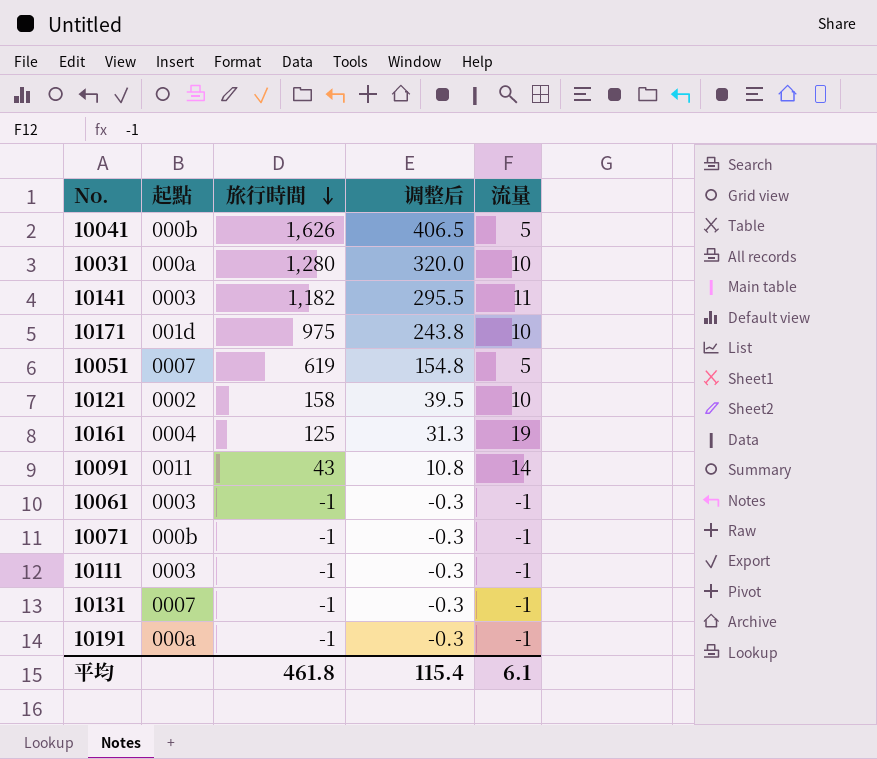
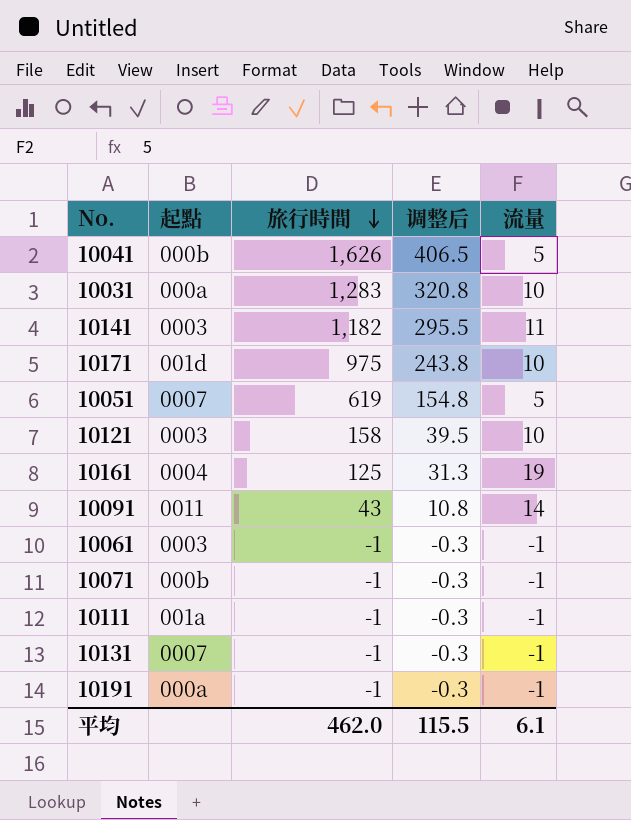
10031 | 旅行時間: 1,280 -> 1,283
10031 | 调整后: 320.0 -> 320.8
10121 | 起點: 0002 -> 0003
10111 | 起點: 0003 -> 001a
平均 | 旅行時間: 461.8 -> 462.0
平均 | 调整后: 115.4 -> 115.5

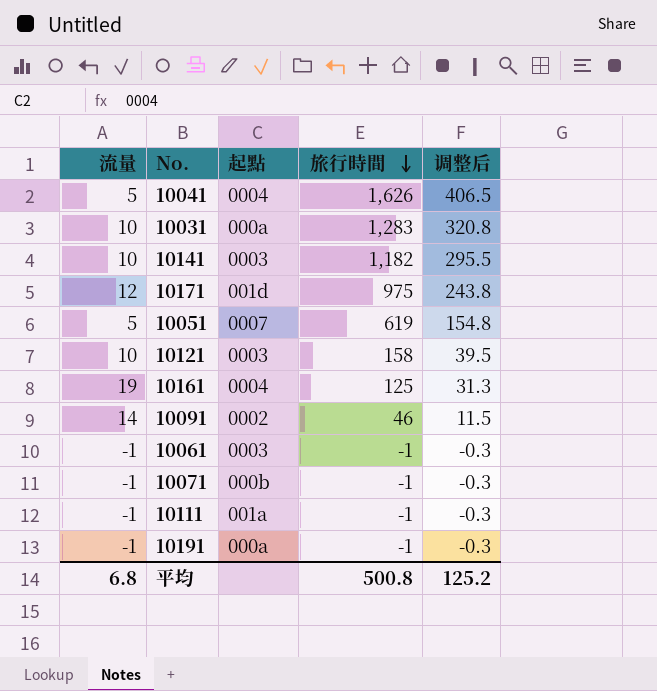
column 流量 | position: 5 -> 1
row 10131: 0007 | -1 | -0.3 | -1 -> none
10041 | 起點: 000b -> 0004
10141 | 流量: 11 -> 10
10171 | 流量: 10 -> 12
10091 | 起點: 0011 -> 0002
10091 | 旅行時間: 43 -> 46
10091 | 调整后: 10.8 -> 11.5
平均 | 流量: 6.1 -> 6.8
平均 | 旅行時間: 462.0 -> 500.8
平均 | 调整后: 115.5 -> 125.2

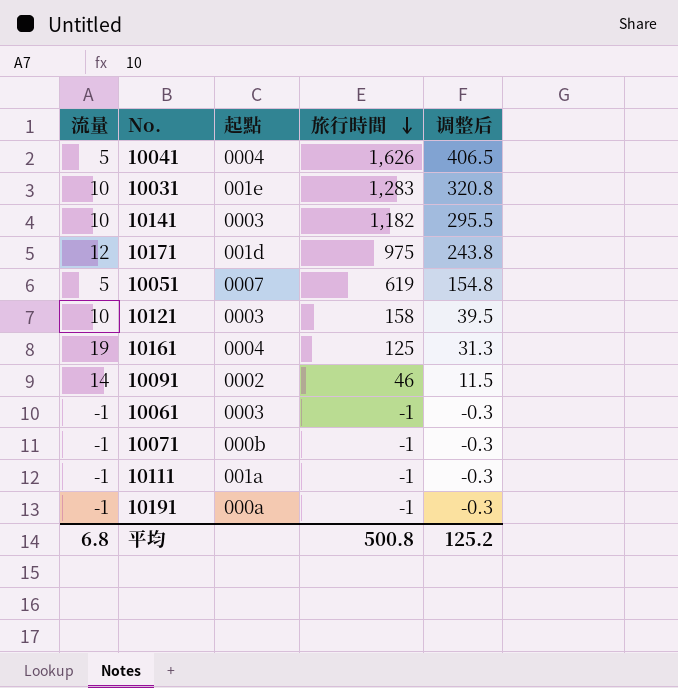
10031 | 起點: 000a -> 001e

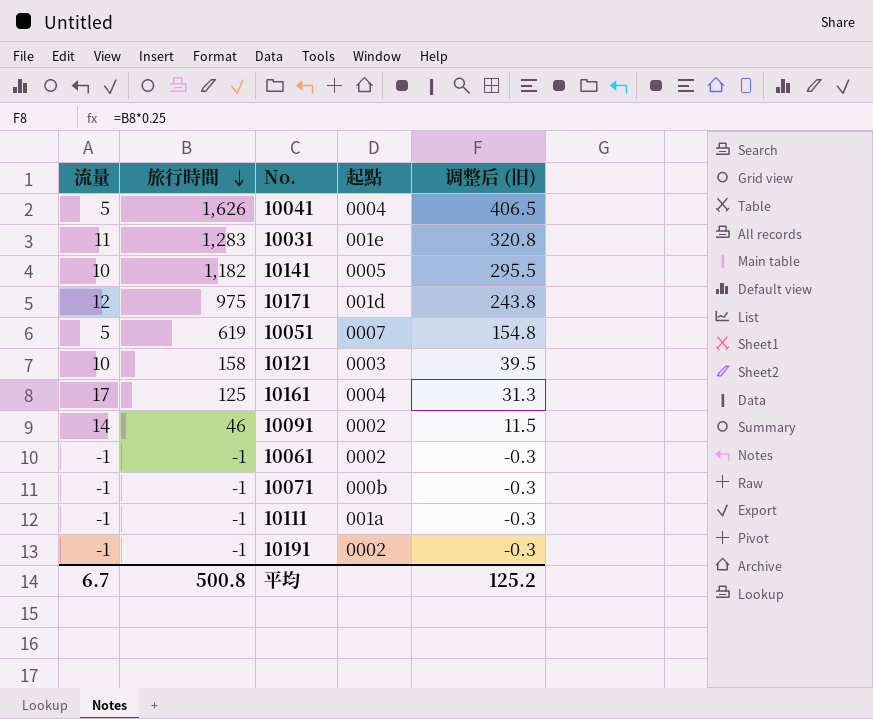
column 旅行時間 | position: 4 -> 2
column name: 调整后 -> 调整后 (旧)
10031 | 流量: 10 -> 11
10141 | 起點: 0003 -> 0005
10161 | 流量: 19 -> 17
10061 | 起點: 0003 -> 0002
10191 | 起點: 000a -> 0002
平均 | 流量: 6.8 -> 6.7

